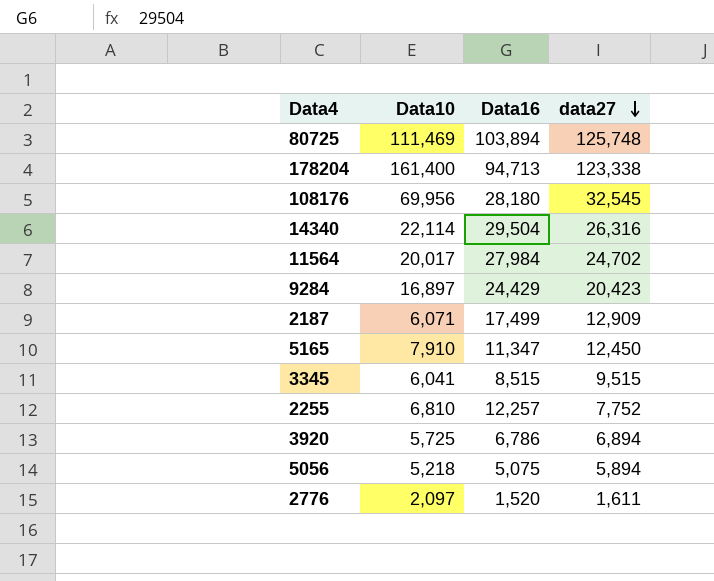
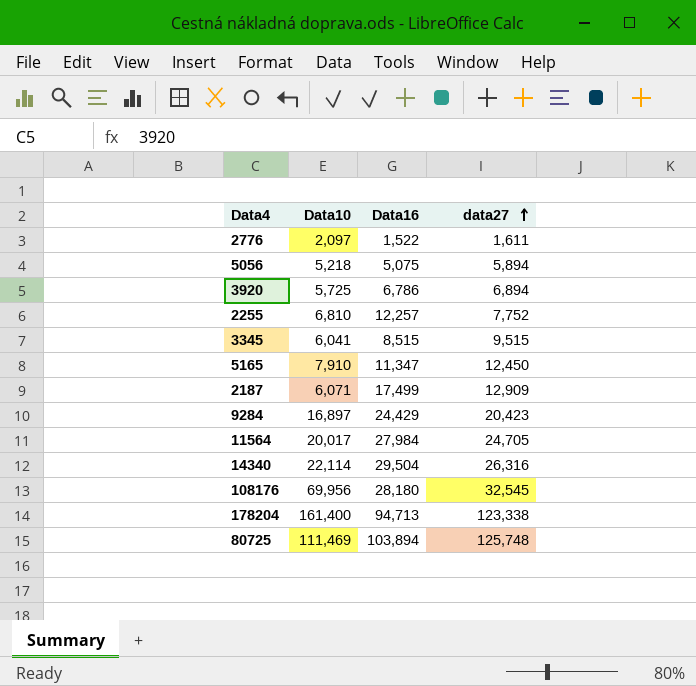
row order: data27 descending -> data27 ascending
2776 | Data16: 1,520 -> 1,522
11564 | data27: 24,702 -> 24,705

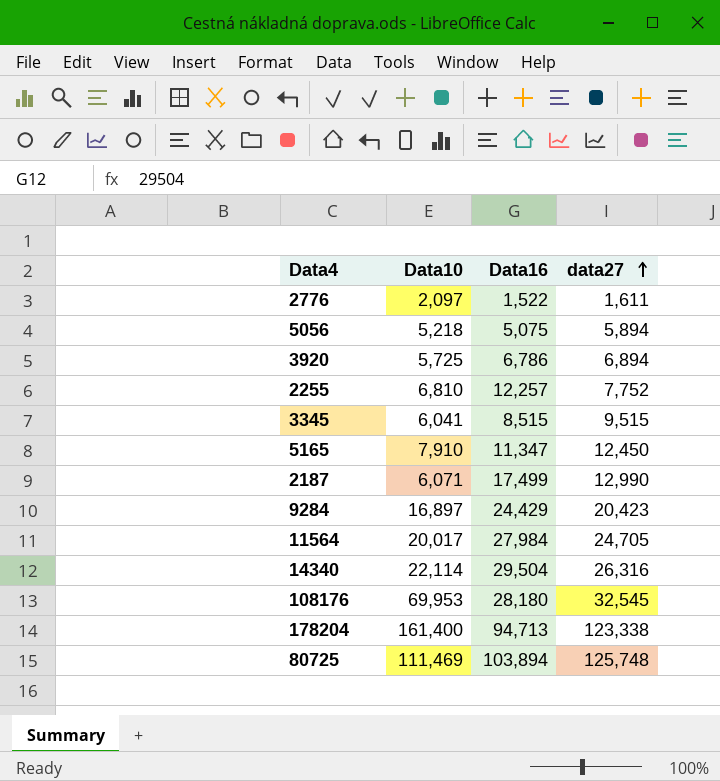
2187 | data27: 12,909 -> 12,990
108176 | Data10: 69,956 -> 69,953

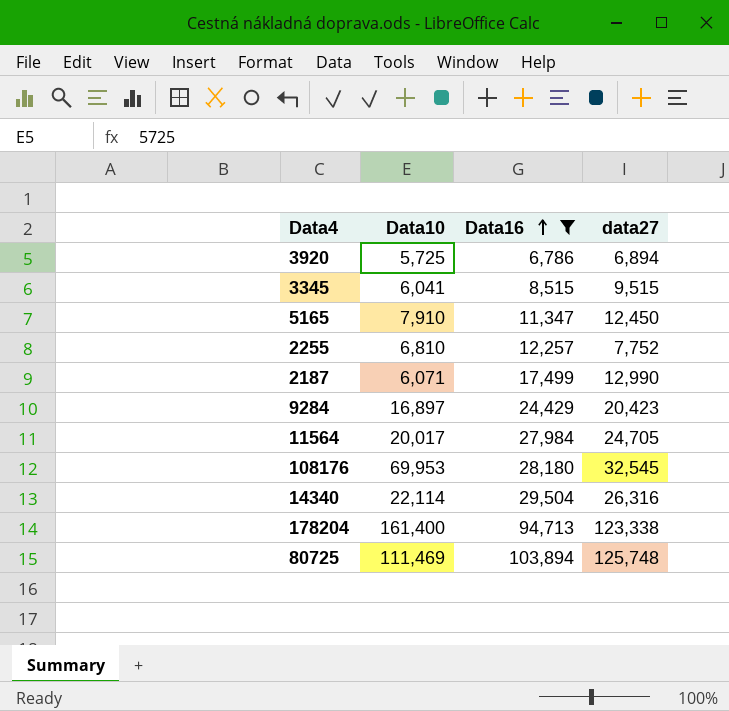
filter: none -> Data16 >= 6,786
row order: data27 ascending -> Data16 ascending

